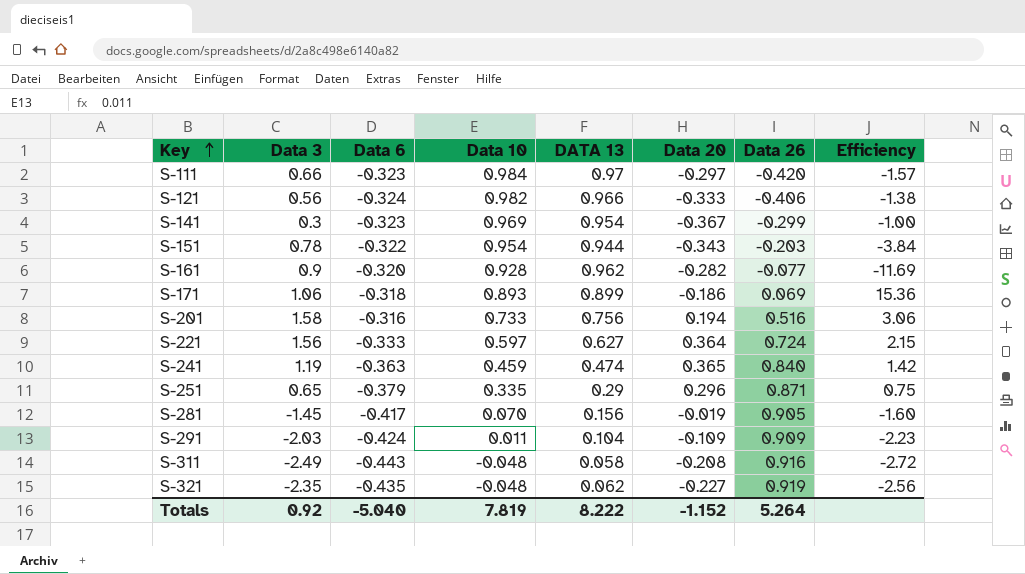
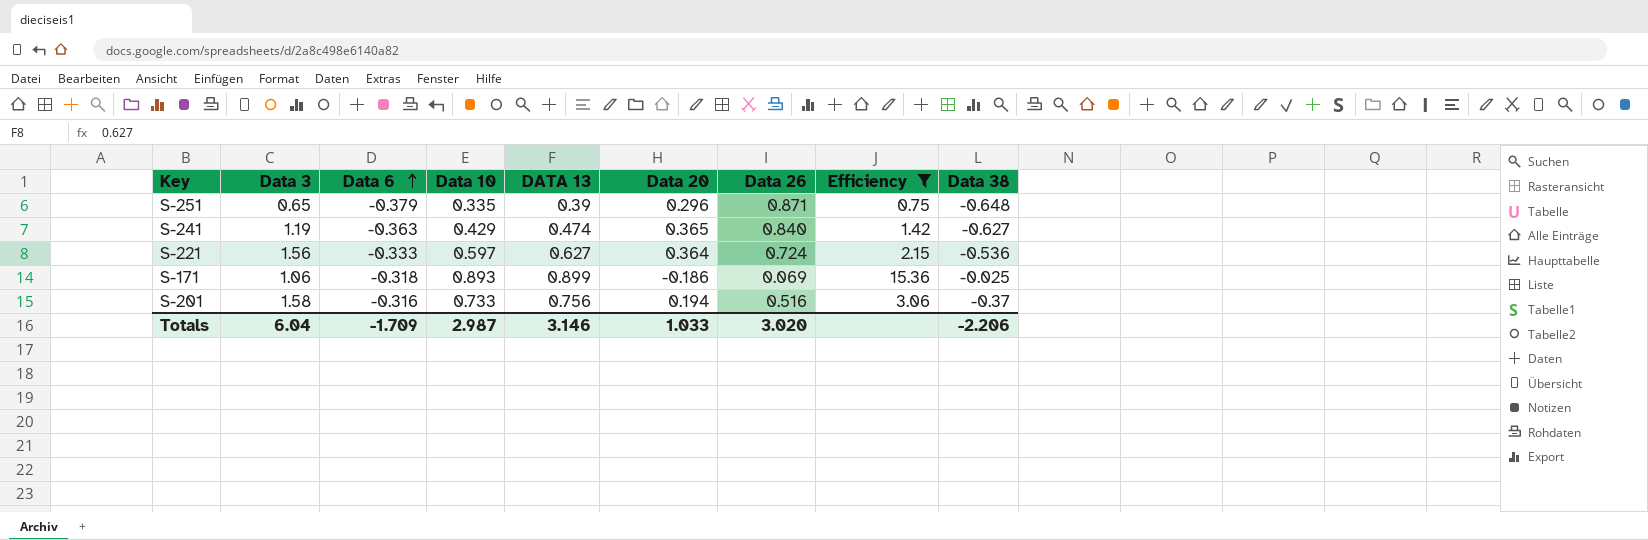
filter: none -> Efficiency >= 0.75
row order: Key ascending -> Data 6 ascending
column Data 38 | position: none -> 9
S-251 | DATA 13: 0.29 -> 0.39
S-241 | Data 10: 0.459 -> 0.429
Totals | Data 3: 0.92 -> 6.04
Totals | Data 6: -5.040 -> -1.709
Totals | Data 10: 7.819 -> 2.987
Totals | DATA 13: 8.222 -> 3.146
Totals | Data 20: -1.152 -> 1.033
Totals | Data 26: 5.264 -> 3.020

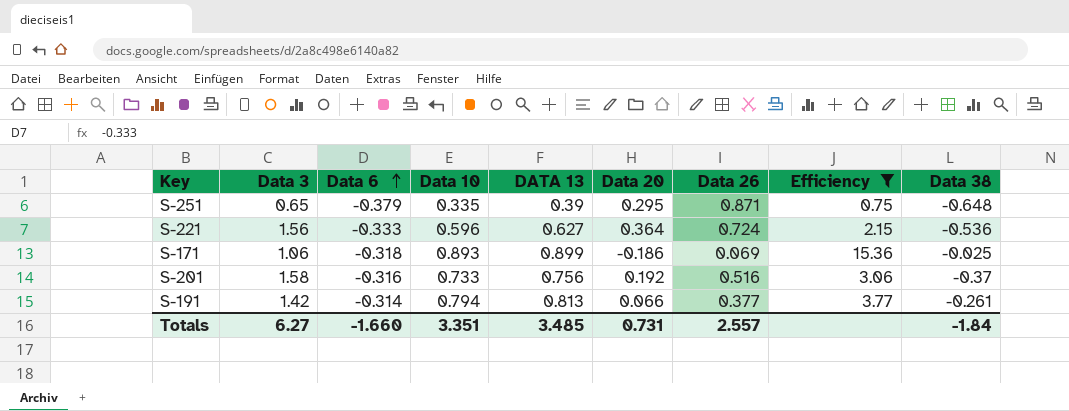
row S-241: 1.19 | -0.363 | 0.429 | 0.474 | 0.365 | 0.840 | 1.42 | -0.627 -> none
S-251 | Data 20: 0.296 -> 0.295
S-221 | Data 10: 0.597 -> 0.596
S-201 | Data 20: 0.194 -> 0.192
row S-191: none -> 1.42 | -0.314 | 0.794 | 0.813 | 0.066 | 0.377 | 3.77 | -0.261
Totals | Data 3: 6.04 -> 6.27
Totals | Data 6: -1.709 -> -1.660
Totals | Data 10: 2.987 -> 3.351
Totals | DATA 13: 3.146 -> 3.485
Totals | Data 20: 1.033 -> 0.731
Totals | Data 26: 3.020 -> 2.557
Totals | Data 38: -2.206 -> -1.84

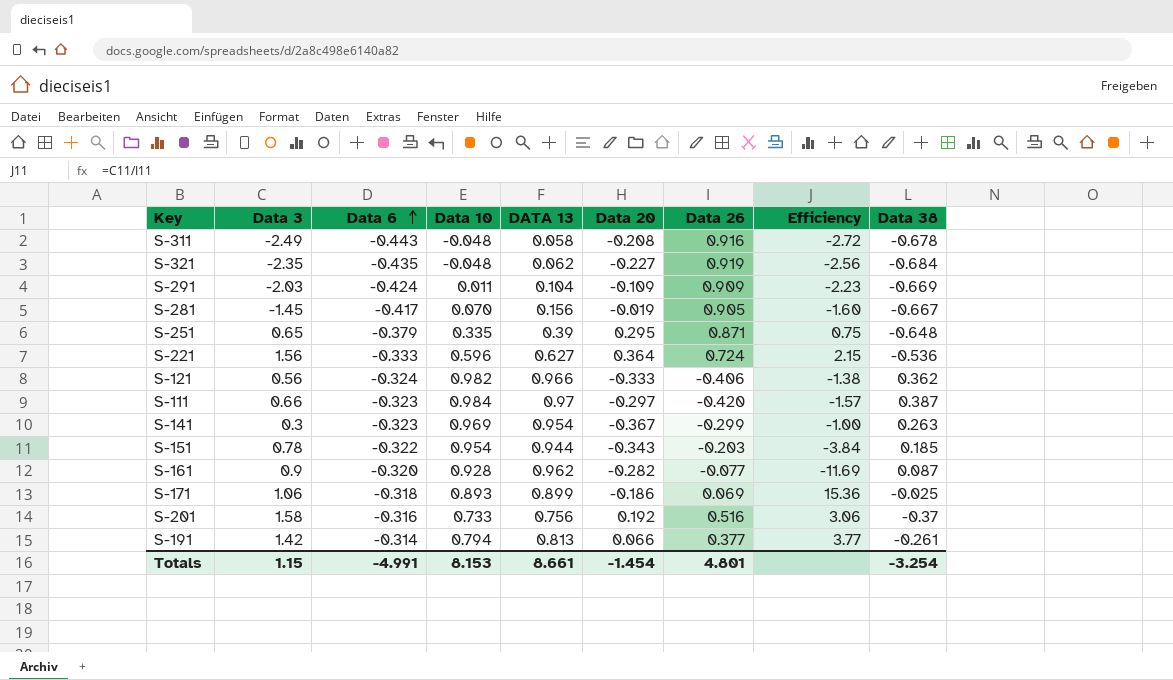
filter: Efficiency >= 0.75 -> none
Totals | Data 3: 6.27 -> 1.15
Totals | Data 6: -1.660 -> -4.991
Totals | Data 10: 3.351 -> 8.153
Totals | DATA 13: 3.485 -> 8.661
Totals | Data 20: 0.731 -> -1.454
Totals | Data 26: 2.557 -> 4.801
Totals | Data 38: -1.84 -> -3.254

